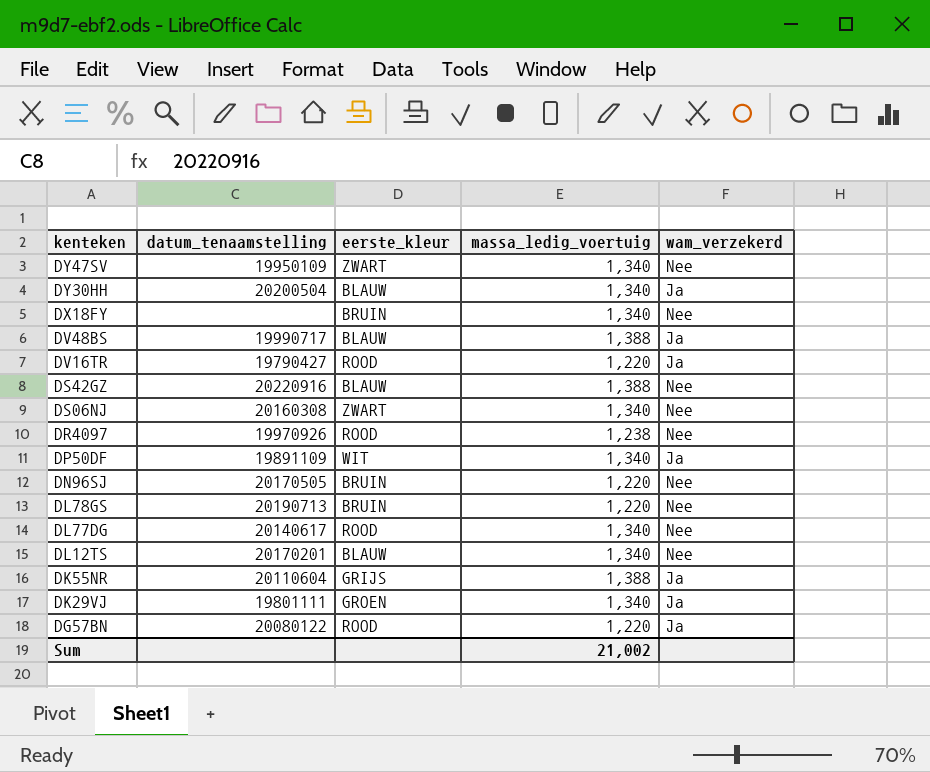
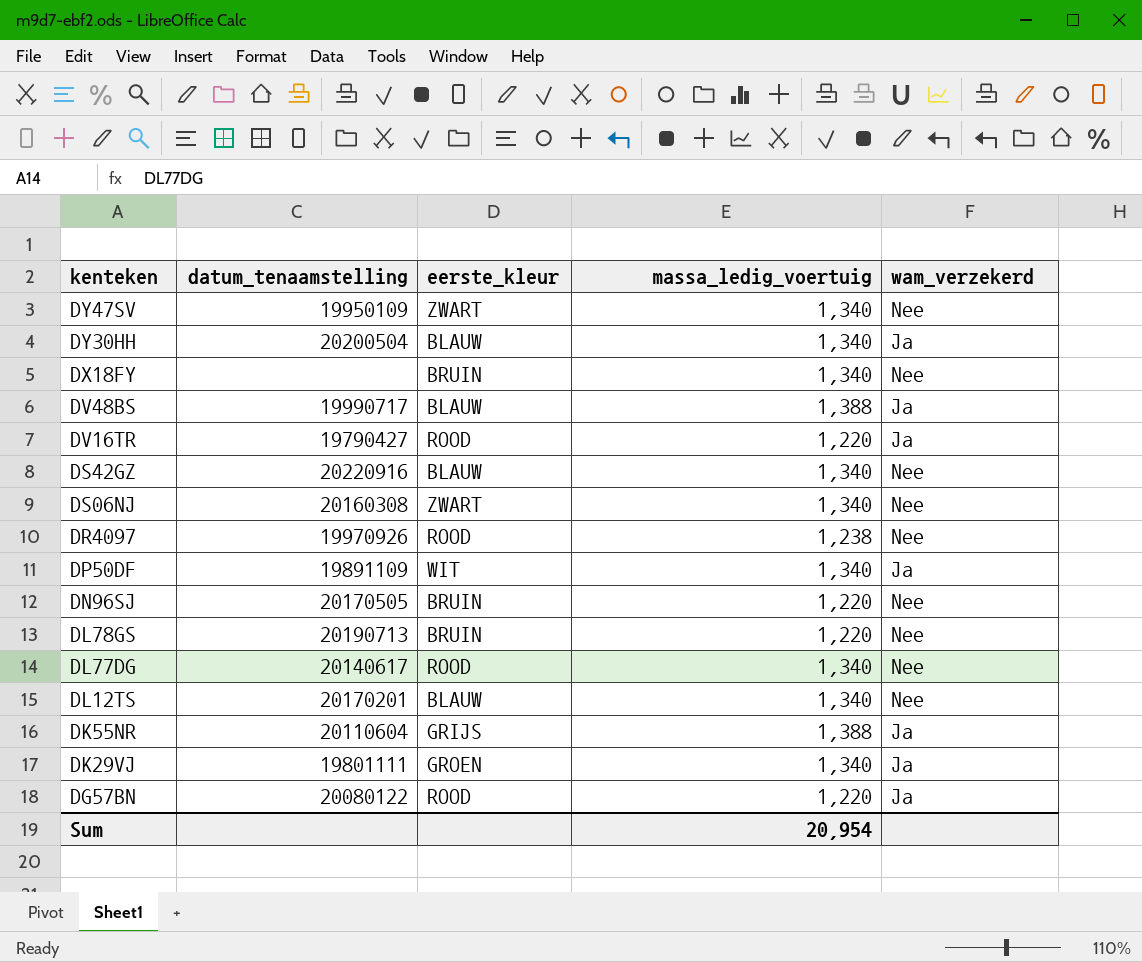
DS42GZ | massa_ledig_voertuig: 1,388 -> 1,340
Sum | massa_ledig_voertuig: 21,002 -> 20,954

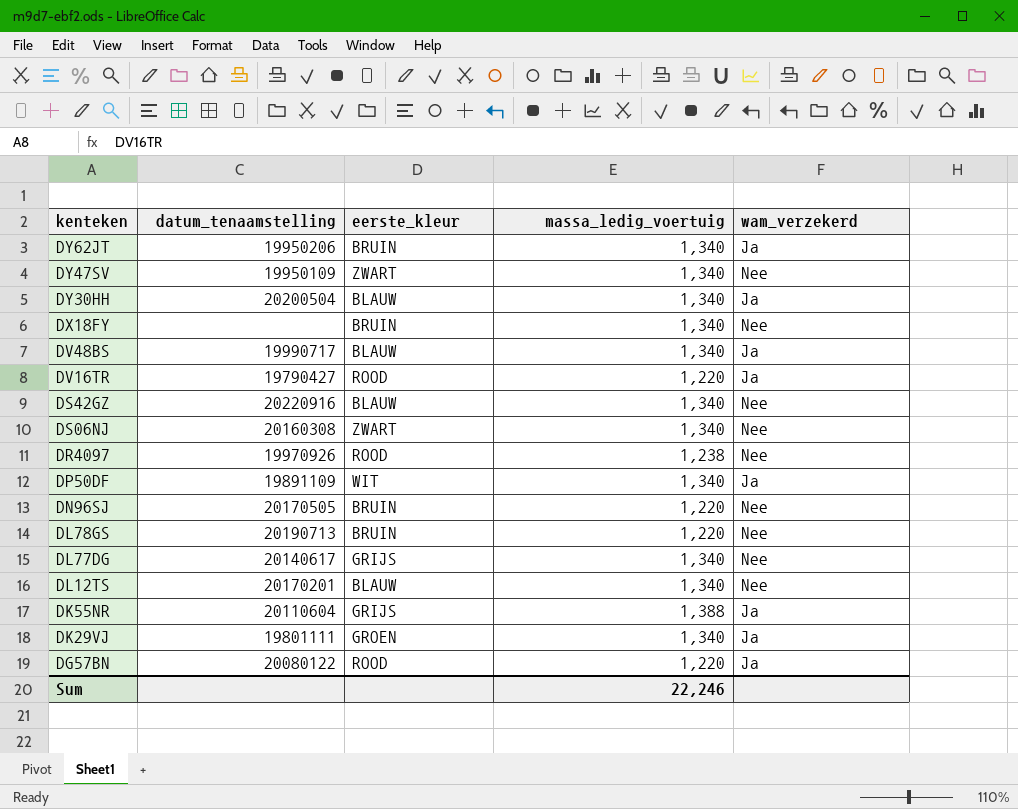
row DY62JT: none -> 19950206 | BRUIN | 1,340 | Ja
DV48BS | massa_ledig_voertuig: 1,388 -> 1,340
DL77DG | eerste_kleur: ROOD -> GRIJS
Sum | massa_ledig_voertuig: 20,954 -> 22,246

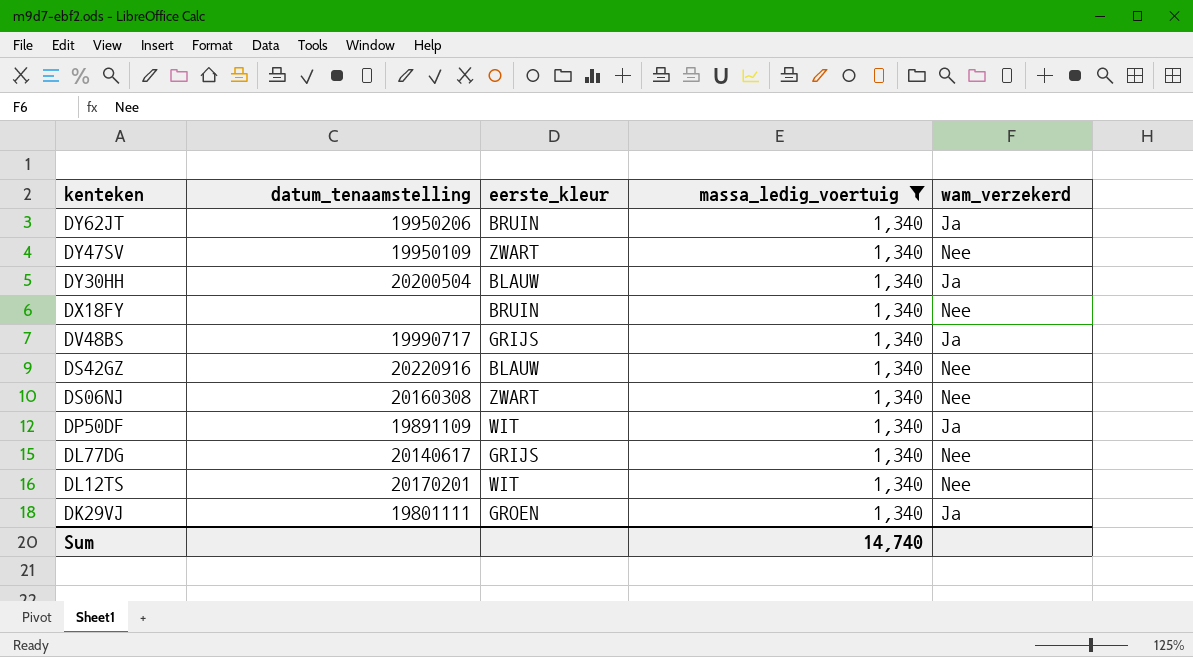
filter: none -> massa_ledig_voertuig = 1,340
DV48BS | eerste_kleur: BLAUW -> GRIJS
DL12TS | eerste_kleur: BLAUW -> WIT
Sum | massa_ledig_voertuig: 22,246 -> 14,740

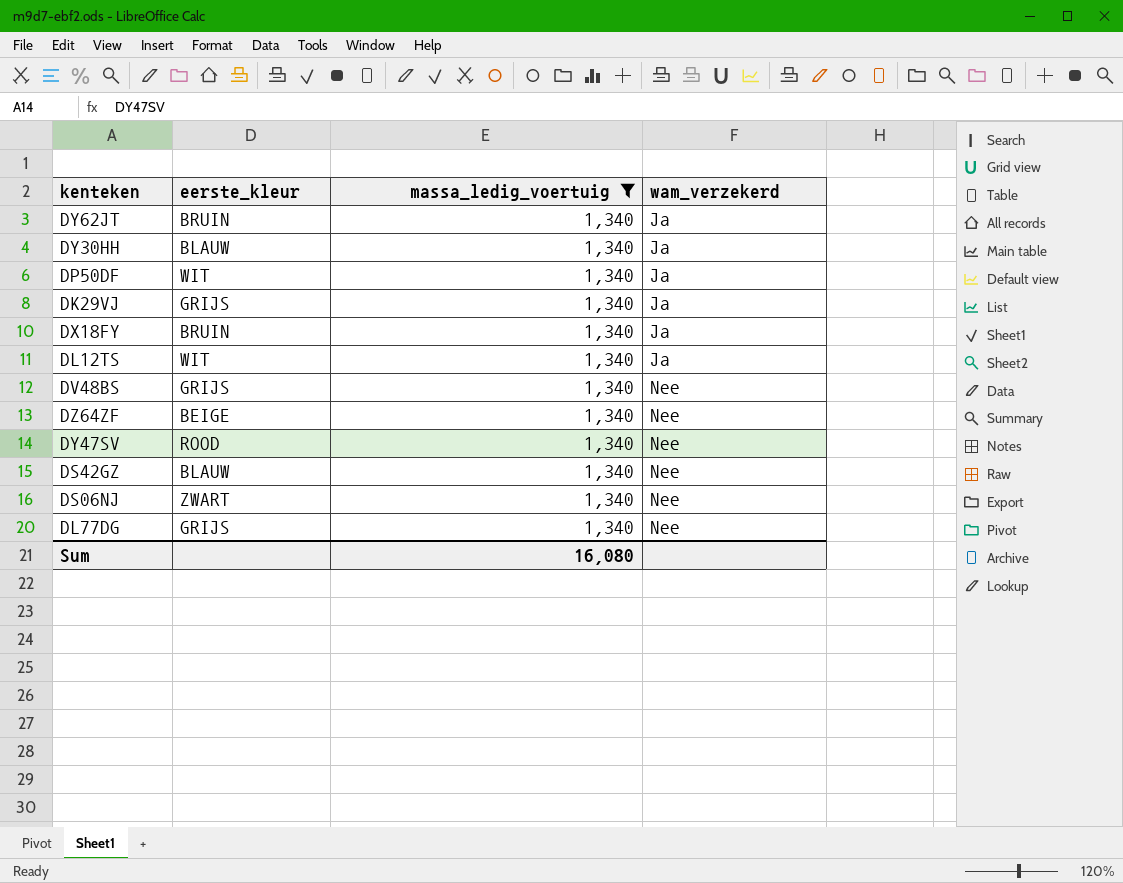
row order: kenteken descending -> wam_verzekerd ascending
column datum_tenaamstelling | position: 2 -> none
DK29VJ | eerste_kleur: GROEN -> GRIJS
DX18FY | wam_verzekerd: Nee -> Ja
DL12TS | wam_verzekerd: Nee -> Ja
DV48BS | wam_verzekerd: Ja -> Nee
row DZ64ZF: none -> BEIGE | 1,340 | Nee
DY47SV | eerste_kleur: ZWART -> ROOD
Sum | massa_ledig_voertuig: 14,740 -> 16,080

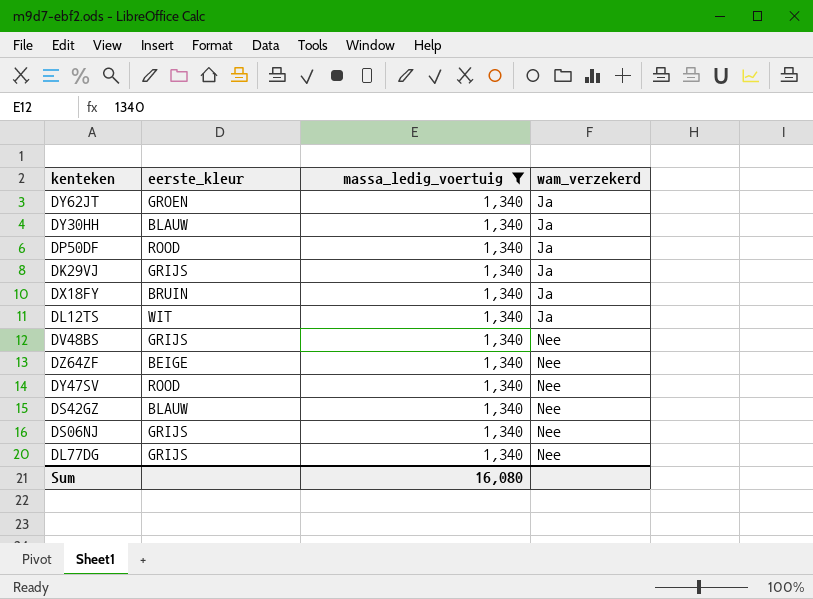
DY62JT | eerste_kleur: BRUIN -> GROEN
DP50DF | eerste_kleur: WIT -> ROOD
DS06NJ | eerste_kleur: ZWART -> GRIJS

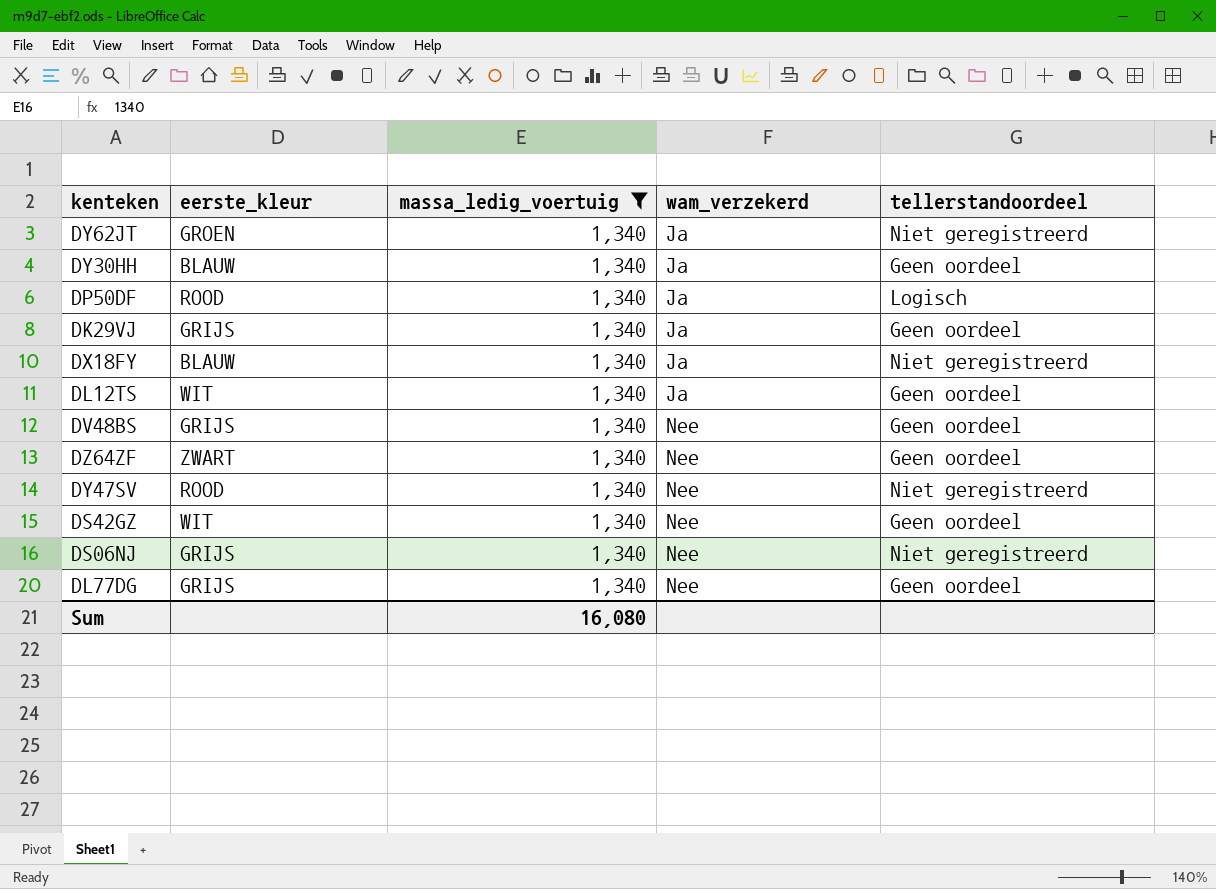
column tellerstandoordeel | position: none -> 5
DX18FY | eerste_kleur: BRUIN -> BLAUW
DZ64ZF | eerste_kleur: BEIGE -> ZWART
DS42GZ | eerste_kleur: BLAUW -> WIT

